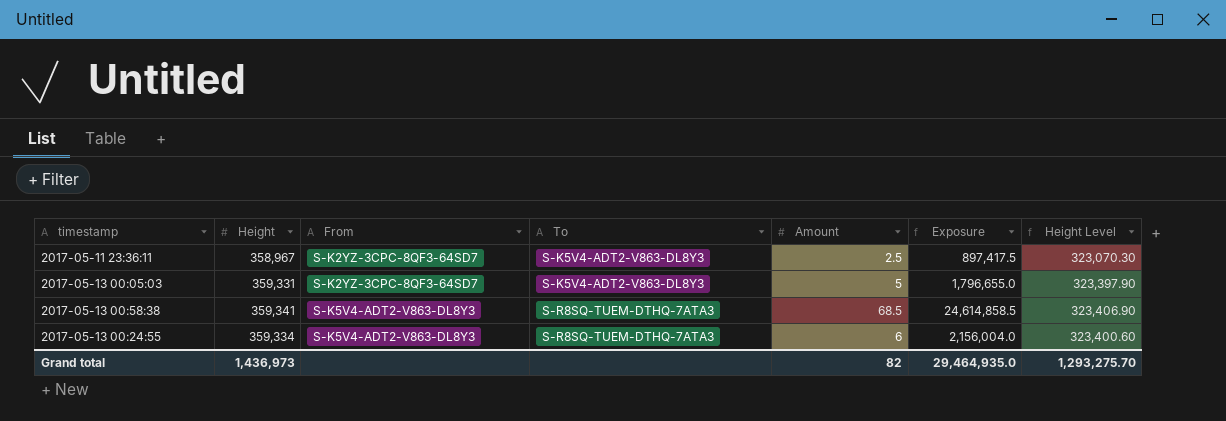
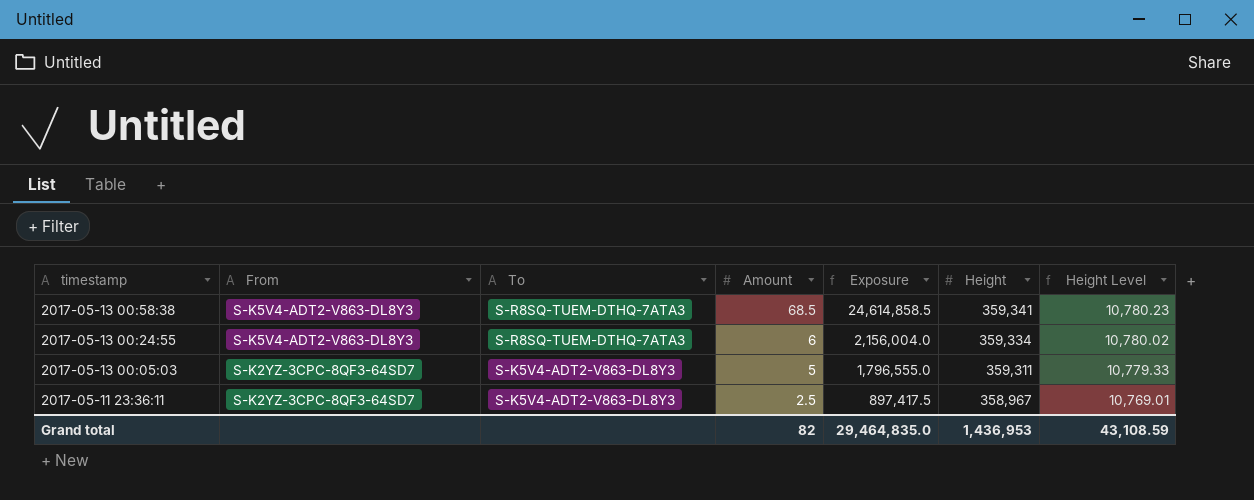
row order: From ascending -> timestamp descending
column Height | position: 2 -> 6
column Height Level | formula: [Height] * 0.9 -> [Height] * 0.03
2017-05-13 00:05:03 | Exposure: 1,796,655.0 -> 1,796,555.0
2017-05-13 00:05:03 | Height: 359,331 -> 359,311
Grand total | Exposure: 29,464,935.0 -> 29,464,835.0
Grand total | Height: 1,436,973 -> 1,436,953
Grand total | Height Level: 1,293,275.70 -> 43,108.59

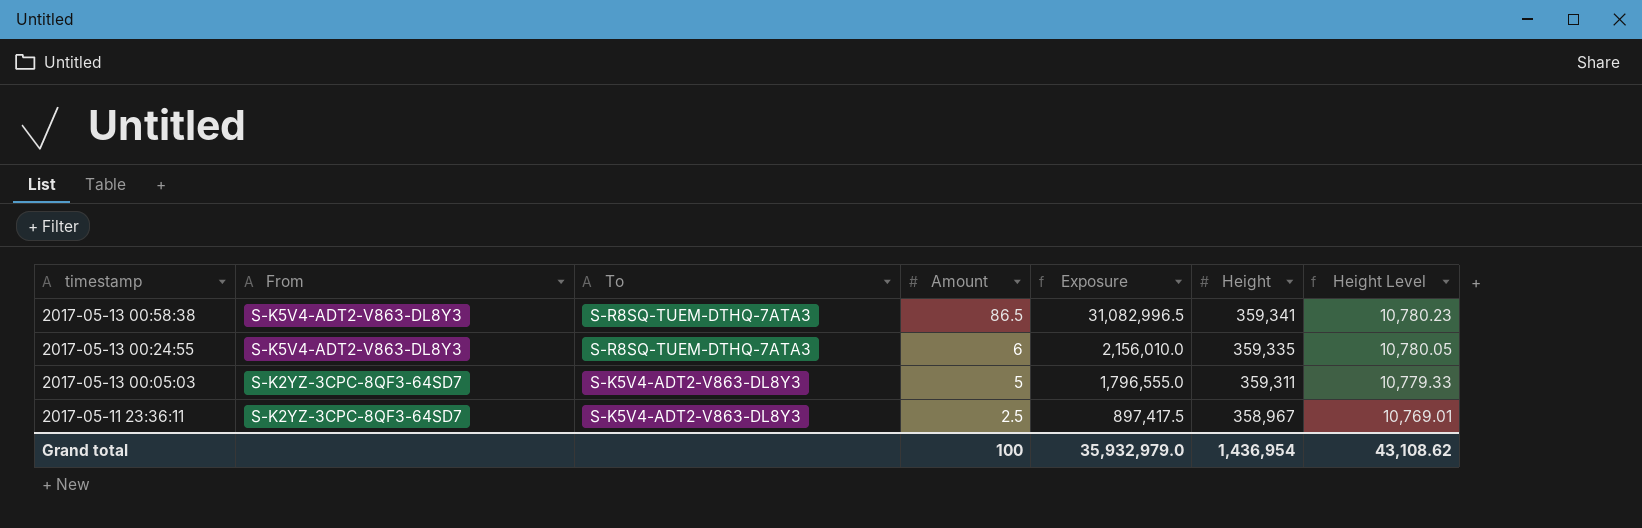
2017-05-13 00:58:38 | Amount: 68.5 -> 86.5
2017-05-13 00:58:38 | Exposure: 24,614,858.5 -> 31,082,996.5
2017-05-13 00:24:55 | Exposure: 2,156,004.0 -> 2,156,010.0
2017-05-13 00:24:55 | Height: 359,334 -> 359,335
2017-05-13 00:24:55 | Height Level: 10,780.02 -> 10,780.05
Grand total | Amount: 82 -> 100
Grand total | Exposure: 29,464,835.0 -> 35,932,979.0
Grand total | Height: 1,436,953 -> 1,436,954
Grand total | Height Level: 43,108.59 -> 43,108.62

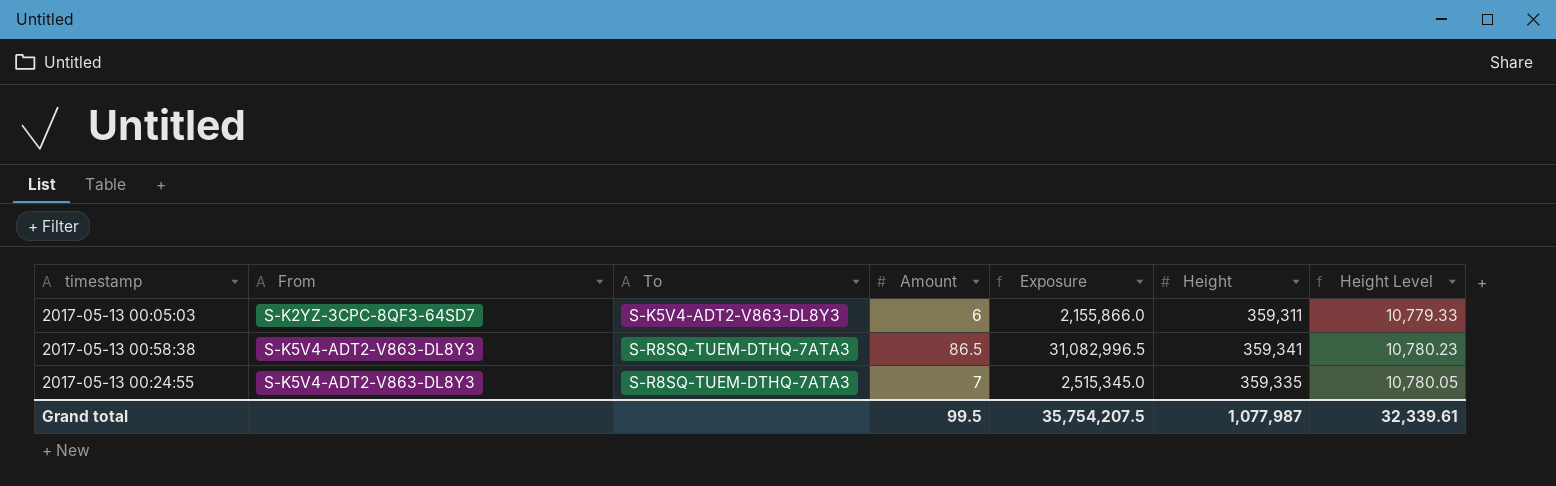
row order: timestamp descending -> From ascending
row 2017-05-11 23:36:11: S-K2YZ-3CPC-8QF3-64SD7 | S-K5V4-ADT2-V863-DL8Y3 | 2.5 | 897,417.5 | 358,967 | 10,769.01 -> none
2017-05-13 00:05:03 | Amount: 5 -> 6
2017-05-13 00:05:03 | Exposure: 1,796,555.0 -> 2,155,866.0
2017-05-13 00:24:55 | Amount: 6 -> 7
2017-05-13 00:24:55 | Exposure: 2,156,010.0 -> 2,515,345.0
Grand total | Amount: 100 -> 99.5
Grand total | Exposure: 35,932,979.0 -> 35,754,207.5
Grand total | Height: 1,436,954 -> 1,077,987
Grand total | Height Level: 43,108.62 -> 32,339.61

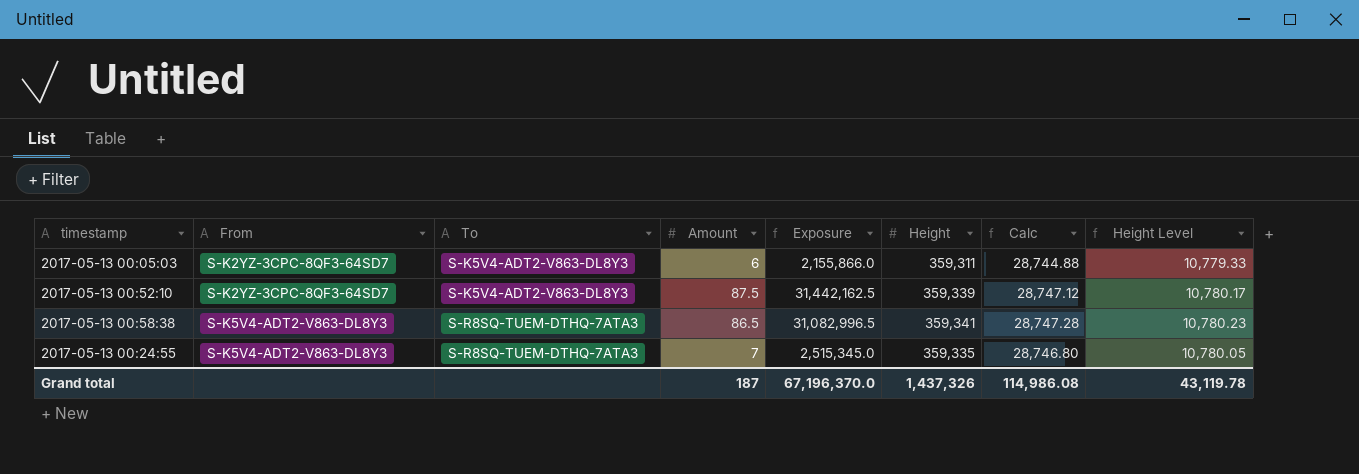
column Calc | formula: none -> [Height] * 0.08
row 2017-05-13 00:52:10: none -> S-K2YZ-3CPC-8QF3-64SD7 | S-K5V4-ADT2-V863-DL8Y3 | 87.5 | 31,442,162.5 | 359,339 | 28,747.12 | 10,780.17
Grand total | Amount: 99.5 -> 187
Grand total | Exposure: 35,754,207.5 -> 67,196,370.0
Grand total | Height: 1,077,987 -> 1,437,326
Grand total | Height Level: 32,339.61 -> 43,119.78

